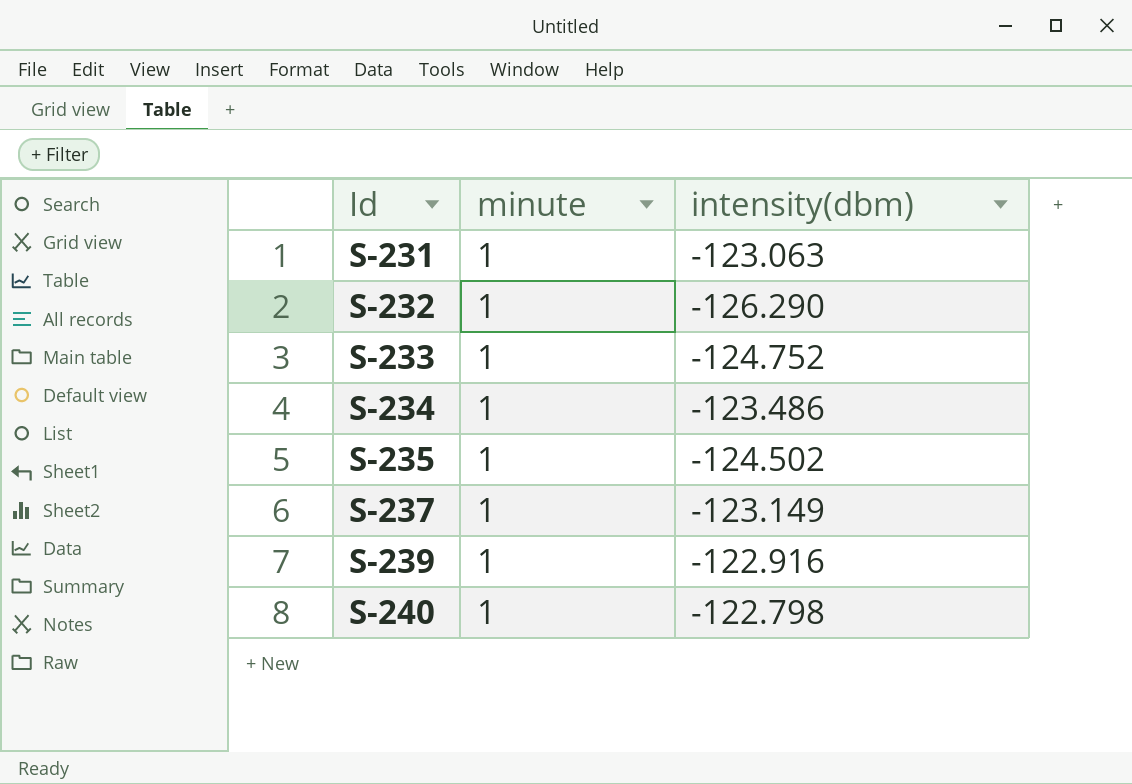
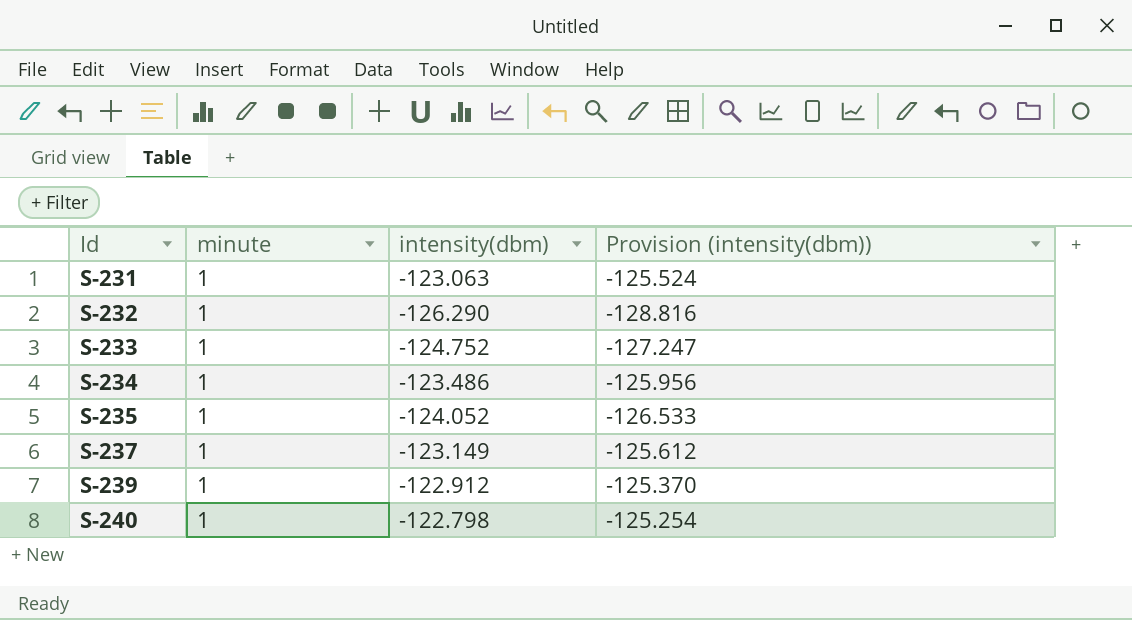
column Provision (intensity(dbm)) | formula: none -> [intensity(dbm)] * 1.02
S-235 | intensity(dbm): -124.502 -> -124.052
S-239 | intensity(dbm): -122.916 -> -122.912

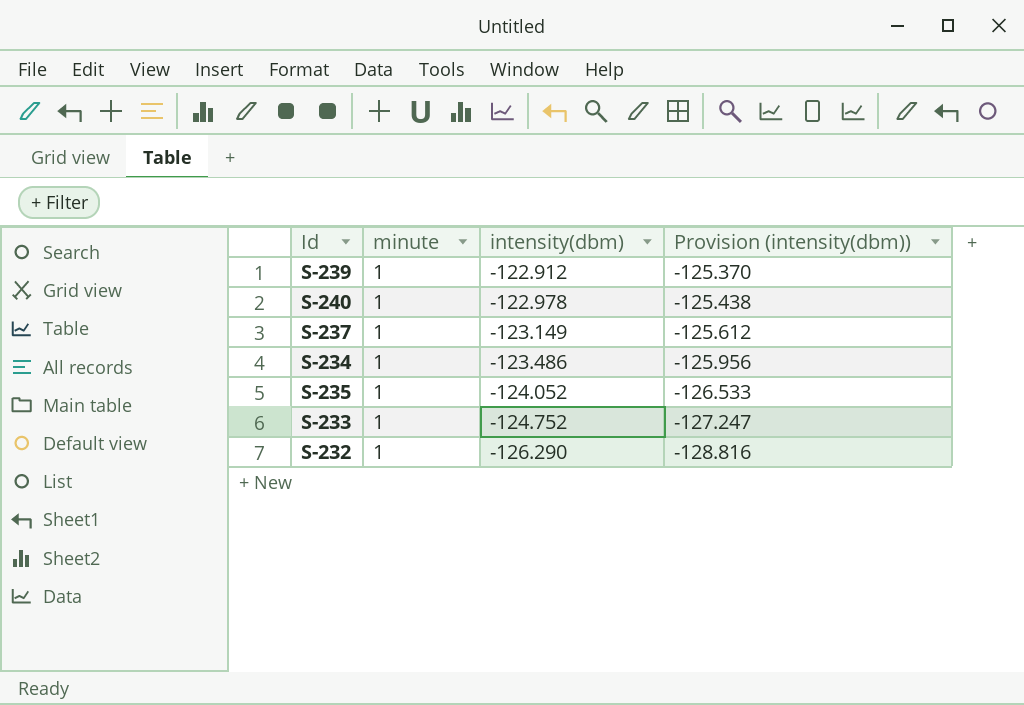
row order: Id ascending -> intensity(dbm) descending
row S-231: 1 | -123.063 | -125.524 -> none
S-240 | intensity(dbm): -122.798 -> -122.978
S-240 | Provision (intensity(dbm)): -125.254 -> -125.438

